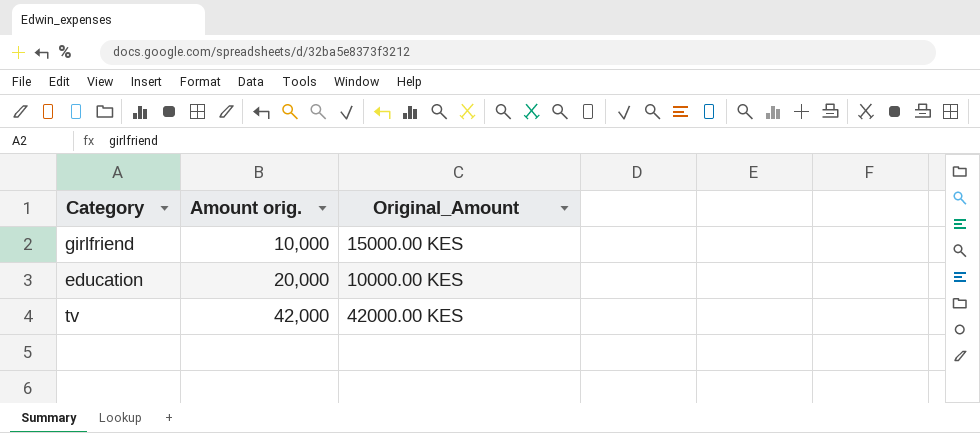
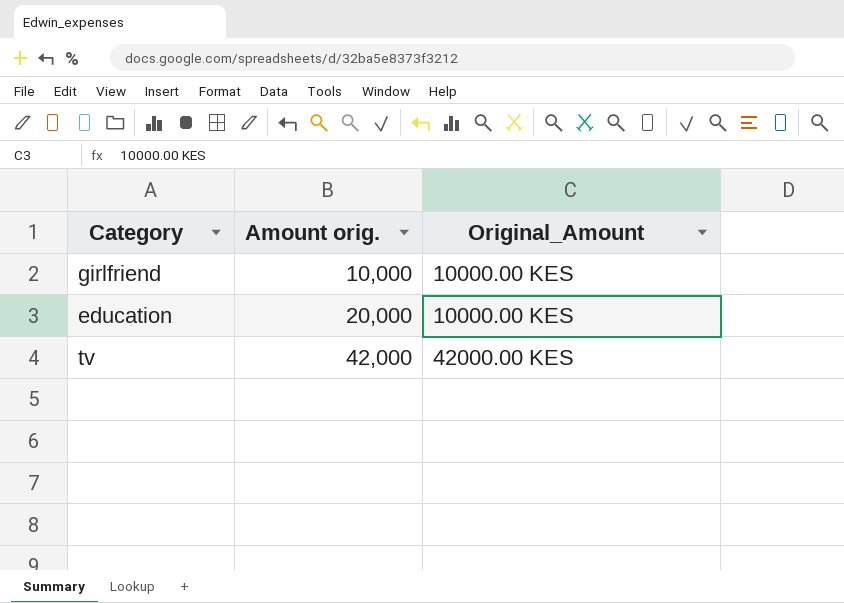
girlfriend | Original_Amount: 15000.00 KES -> 10000.00 KES

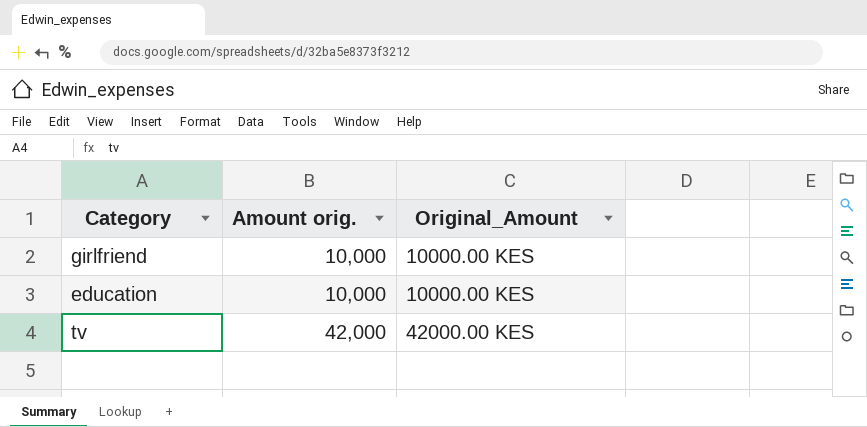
education | Amount orig.: 20,000 -> 10,000

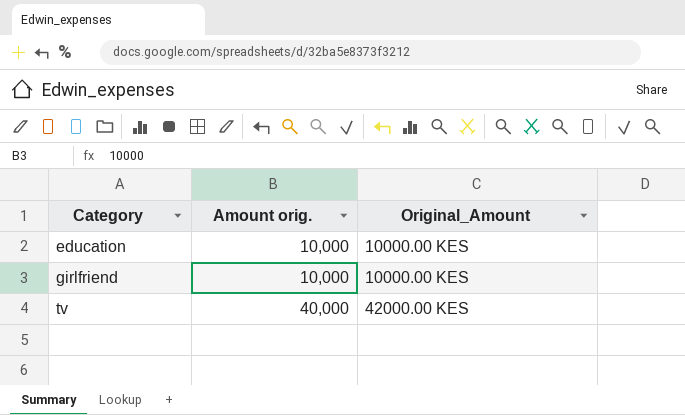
row order: Amount orig. ascending -> Category ascending
tv | Amount orig.: 42,000 -> 40,000

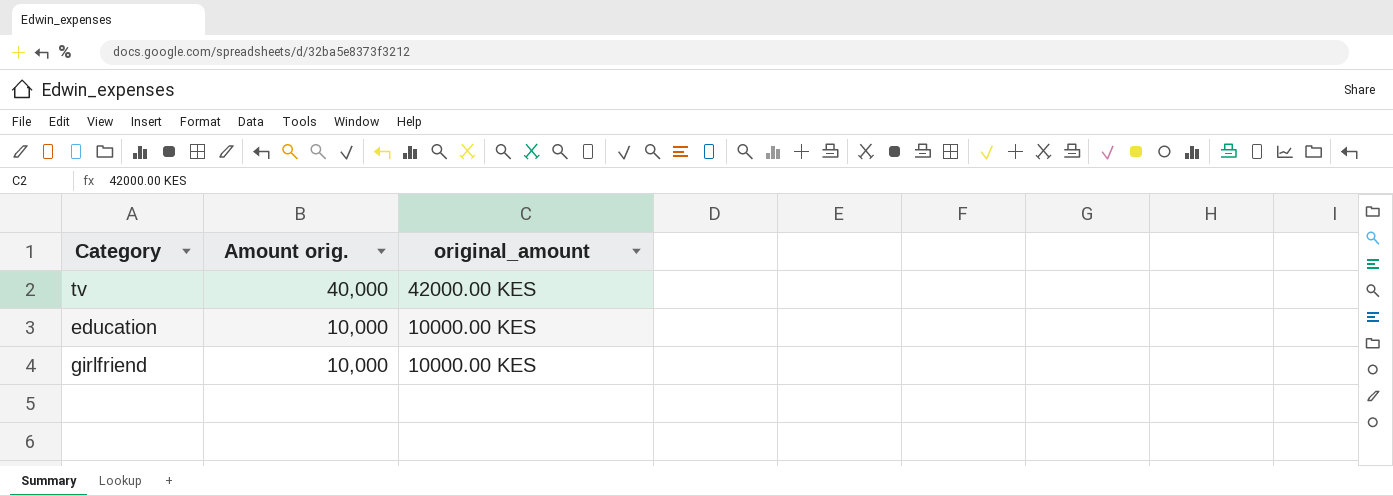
row order: Category ascending -> Amount orig. descending
column name: Original_Amount -> original_amount

